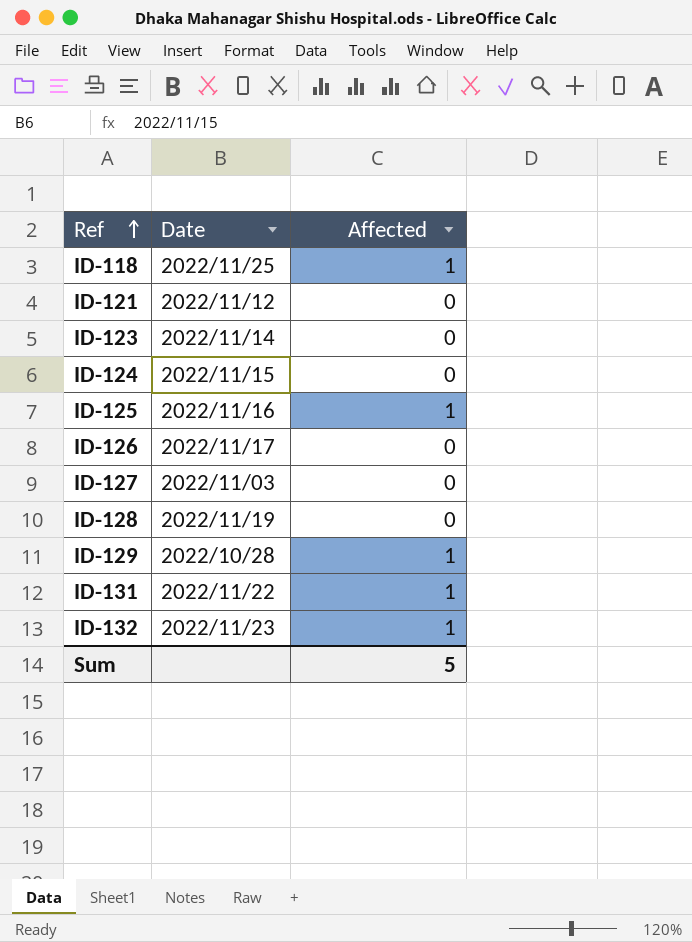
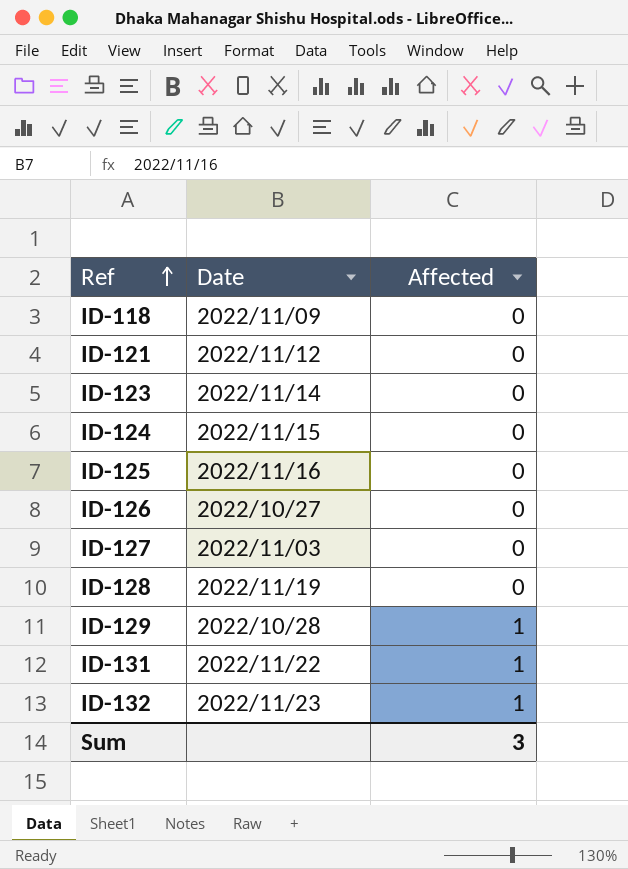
ID-118 | Date: 2022/11/25 -> 2022/11/09
ID-118 | Affected: 1 -> 0
ID-125 | Affected: 1 -> 0
ID-126 | Date: 2022/11/17 -> 2022/10/27
Sum | Affected: 5 -> 3

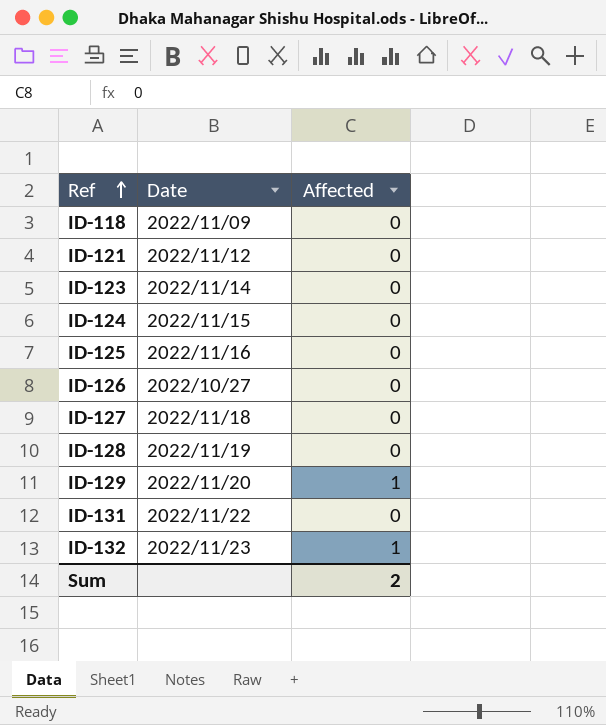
ID-127 | Date: 2022/11/03 -> 2022/11/18
ID-129 | Date: 2022/10/28 -> 2022/11/20
ID-131 | Affected: 1 -> 0
Sum | Affected: 3 -> 2

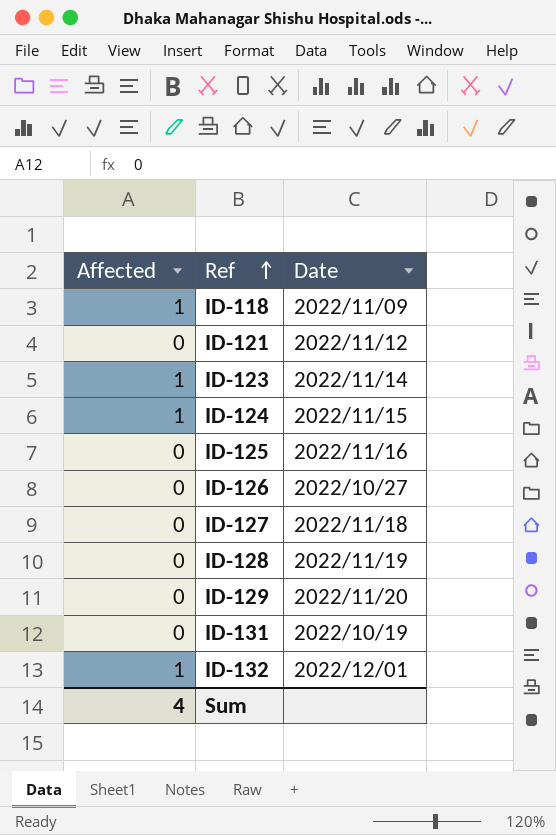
column Affected | position: 3 -> 1
ID-118 | Affected: 0 -> 1
ID-123 | Affected: 0 -> 1
ID-124 | Affected: 0 -> 1
ID-129 | Affected: 1 -> 0
ID-131 | Date: 2022/11/22 -> 2022/10/19
ID-132 | Date: 2022/11/23 -> 2022/12/01
Sum | Affected: 2 -> 4

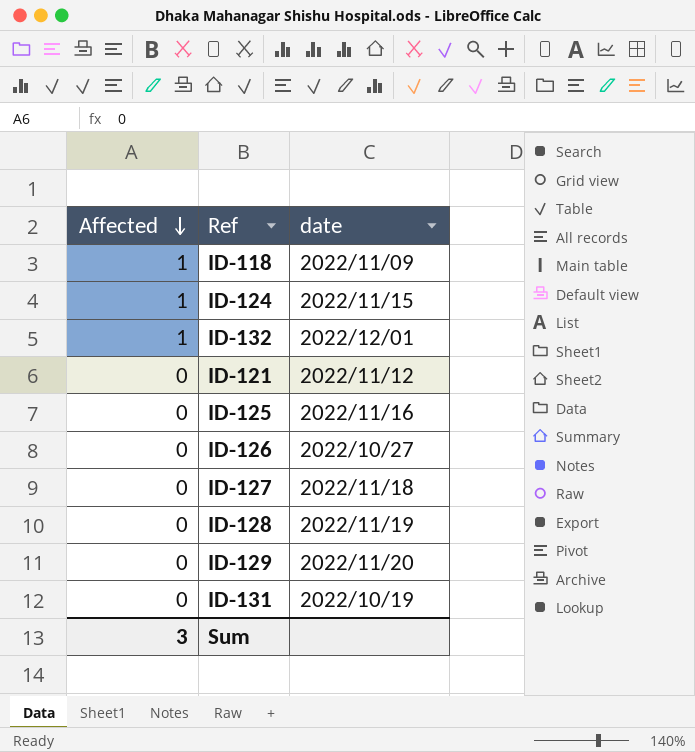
row order: Ref ascending -> Affected descending
column name: Date -> date
row ID-123: 1 | 2022/11/14 -> none
Sum | Affected: 4 -> 3

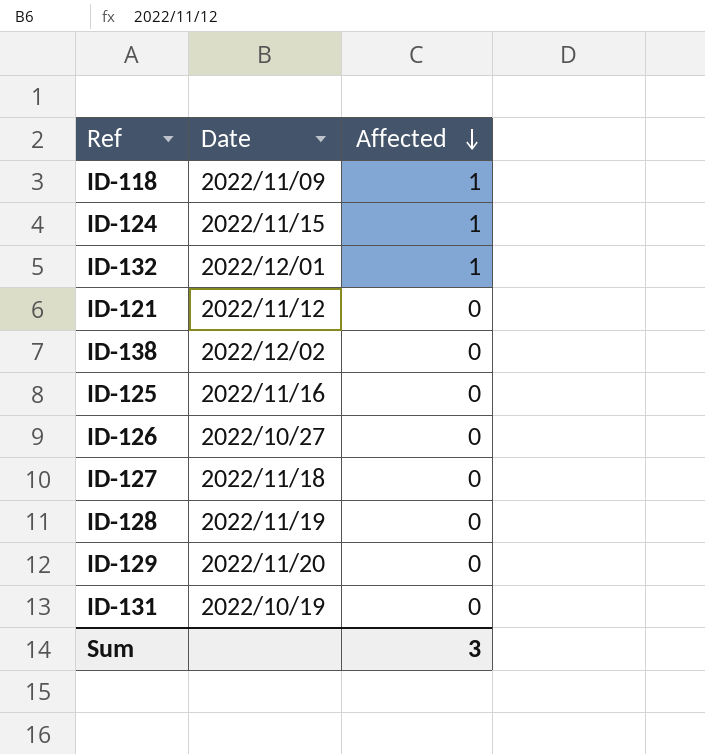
column name: date -> Date
column Affected | position: 1 -> 3
row ID-138: none -> 2022/12/02 | 0

